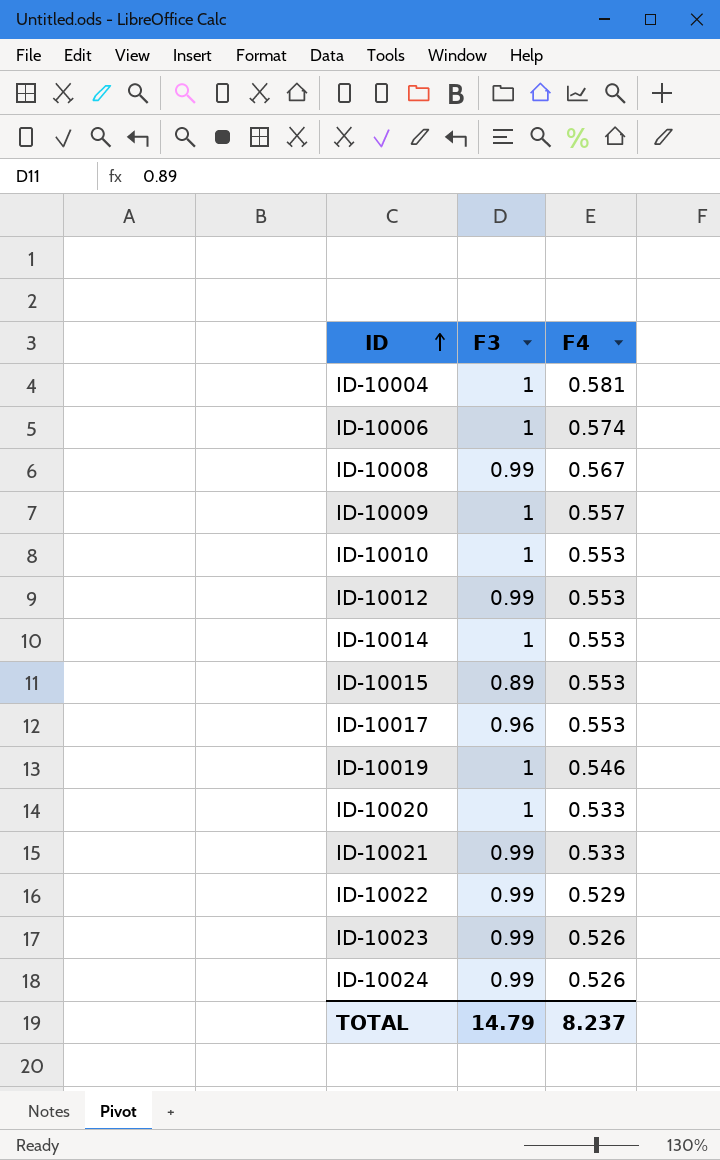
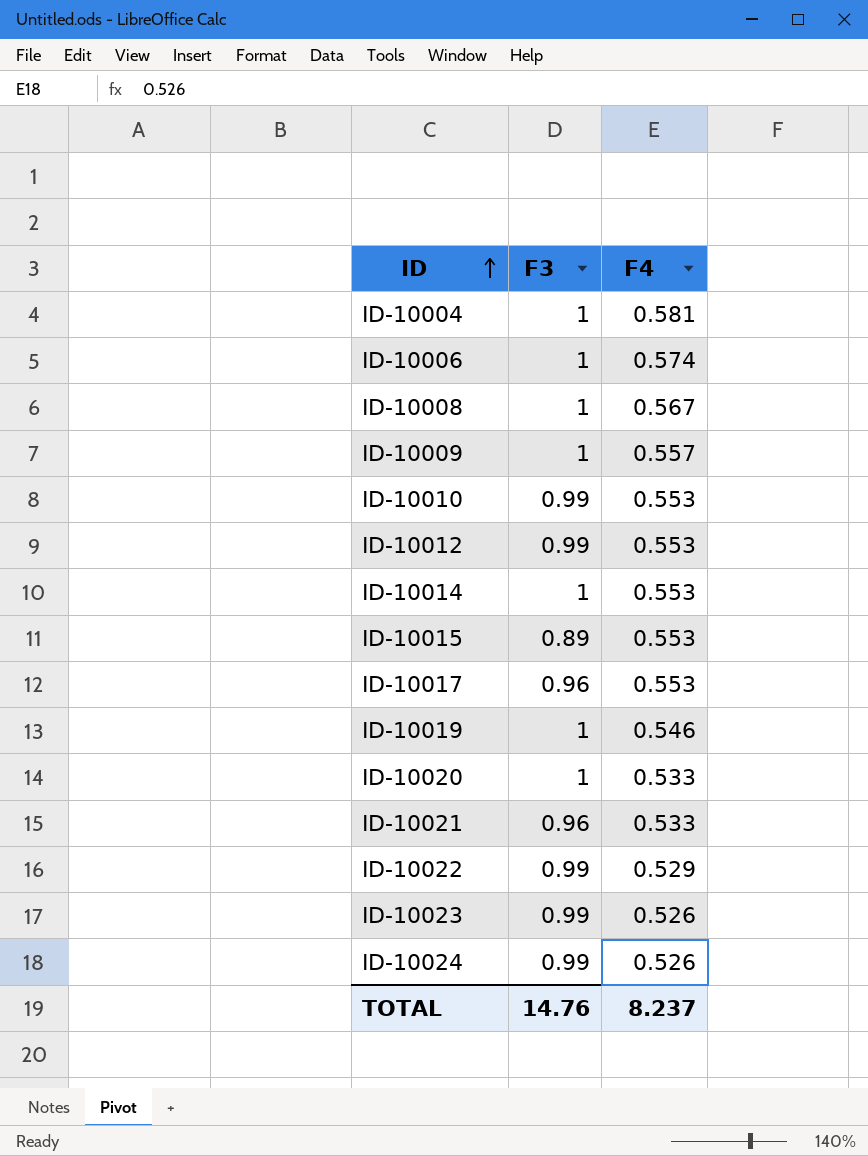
ID-10008 | F3: 0.99 -> 1
ID-10010 | F3: 1 -> 0.99
ID-10021 | F3: 0.99 -> 0.96
TOTAL | F3: 14.79 -> 14.76

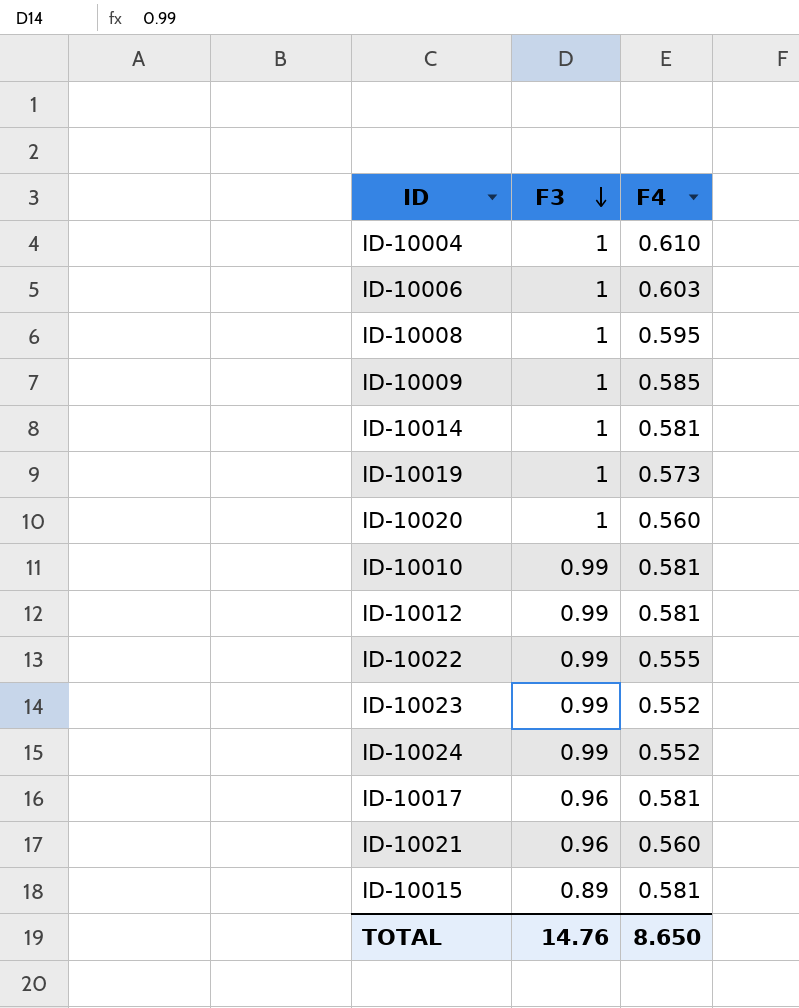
row order: ID ascending -> F3 descending
ID-10004 | F4: 0.581 -> 0.610
ID-10006 | F4: 0.574 -> 0.603
ID-10008 | F4: 0.567 -> 0.595
ID-10009 | F4: 0.557 -> 0.585
ID-10014 | F4: 0.553 -> 0.581
ID-10019 | F4: 0.546 -> 0.573
ID-10020 | F4: 0.533 -> 0.560
ID-10010 | F4: 0.553 -> 0.581
ID-10012 | F4: 0.553 -> 0.581
ID-10022 | F4: 0.529 -> 0.555
ID-10023 | F4: 0.526 -> 0.552
ID-10024 | F4: 0.526 -> 0.552
ID-10017 | F4: 0.553 -> 0.581
ID-10021 | F4: 0.533 -> 0.560
ID-10015 | F4: 0.553 -> 0.581
TOTAL | F4: 8.237 -> 8.650

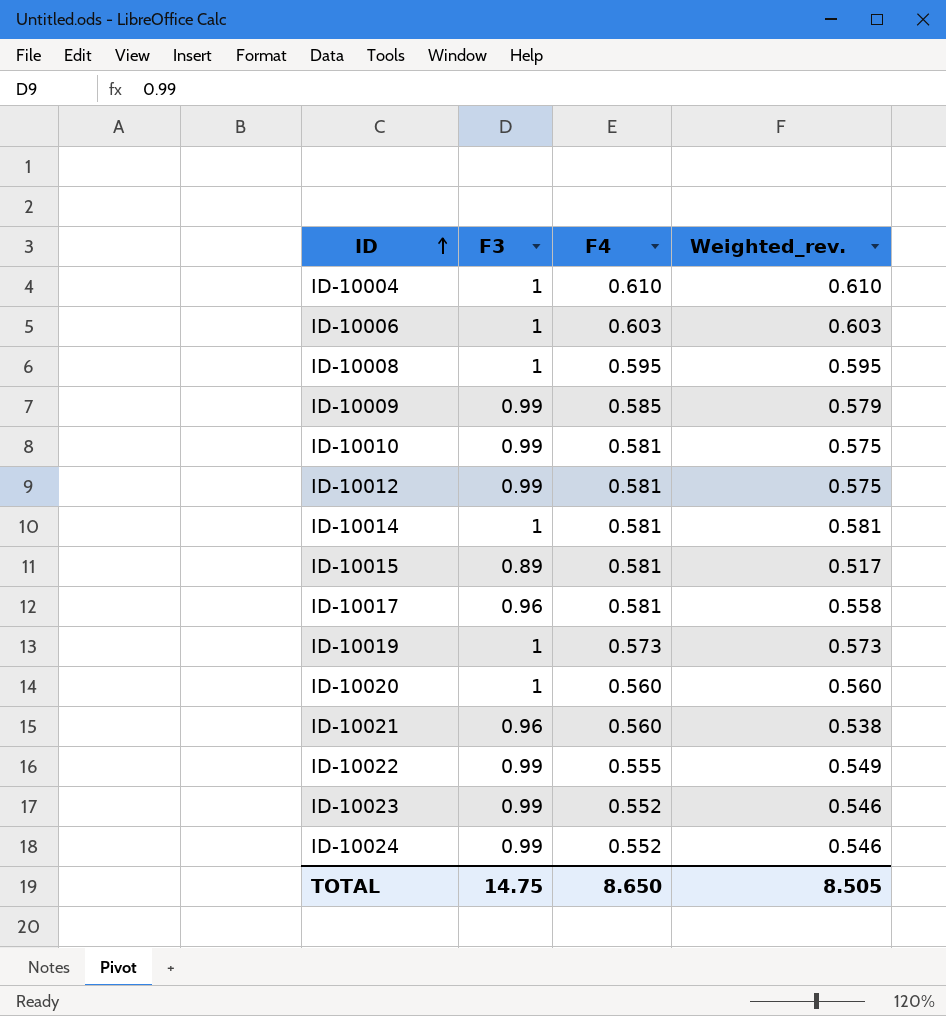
row order: F3 descending -> ID ascending
column Weighted_rev. | formula: none -> [F3] * [F4]
ID-10009 | F3: 1 -> 0.99
TOTAL | F3: 14.76 -> 14.75

